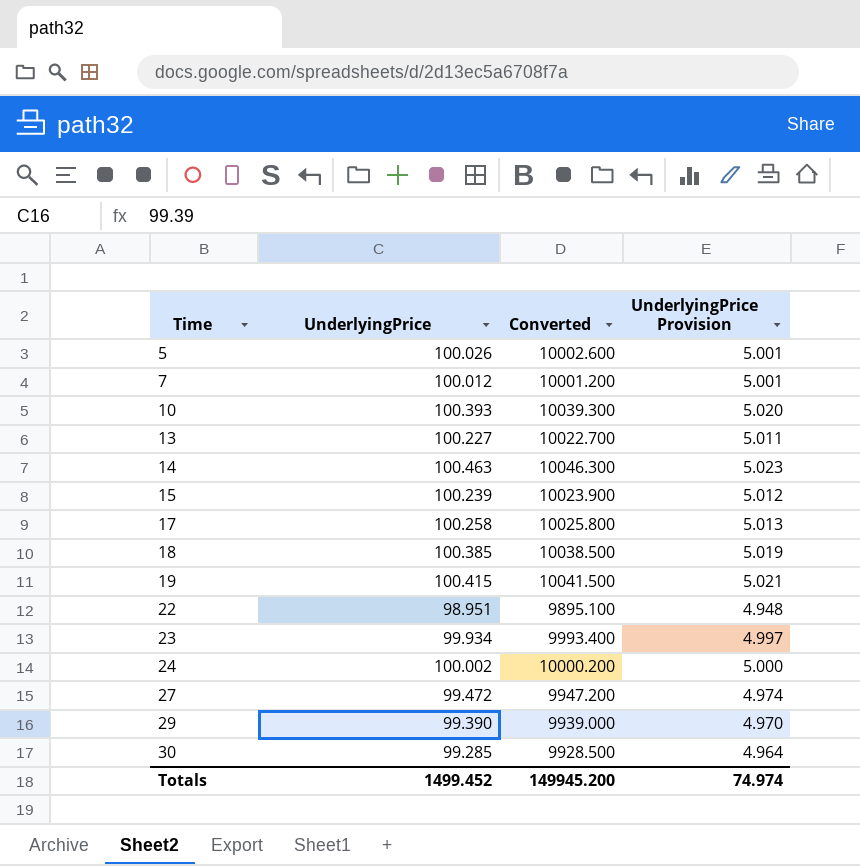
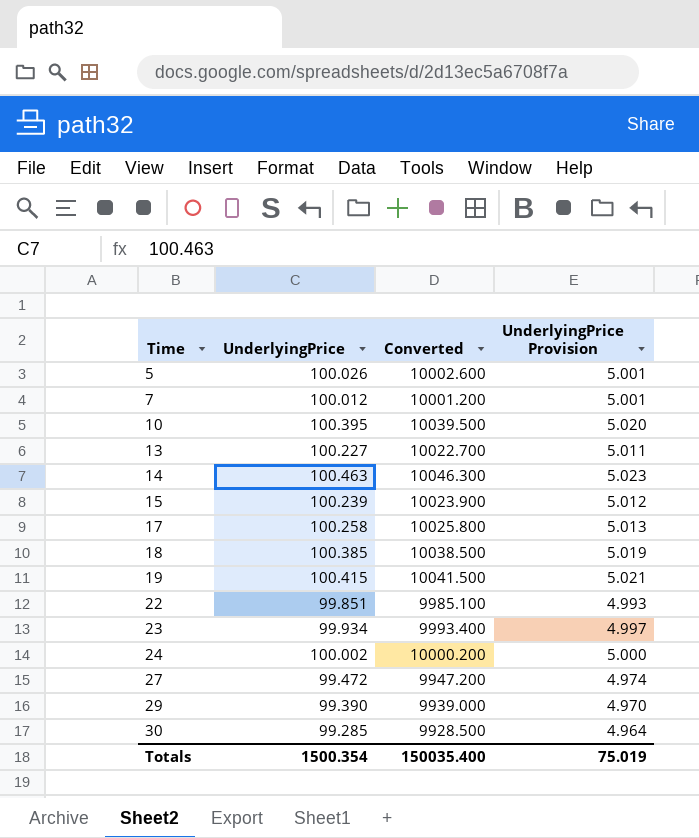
10 | UnderlyingPrice: 100.393 -> 100.395
10 | Converted: 10039.300 -> 10039.500
22 | UnderlyingPrice: 98.951 -> 99.851
22 | Converted: 9895.100 -> 9985.100
22 | UnderlyingPrice Provision: 4.948 -> 4.993
Totals | UnderlyingPrice: 1499.452 -> 1500.354
Totals | Converted: 149945.200 -> 150035.400
Totals | UnderlyingPrice Provision: 74.974 -> 75.019

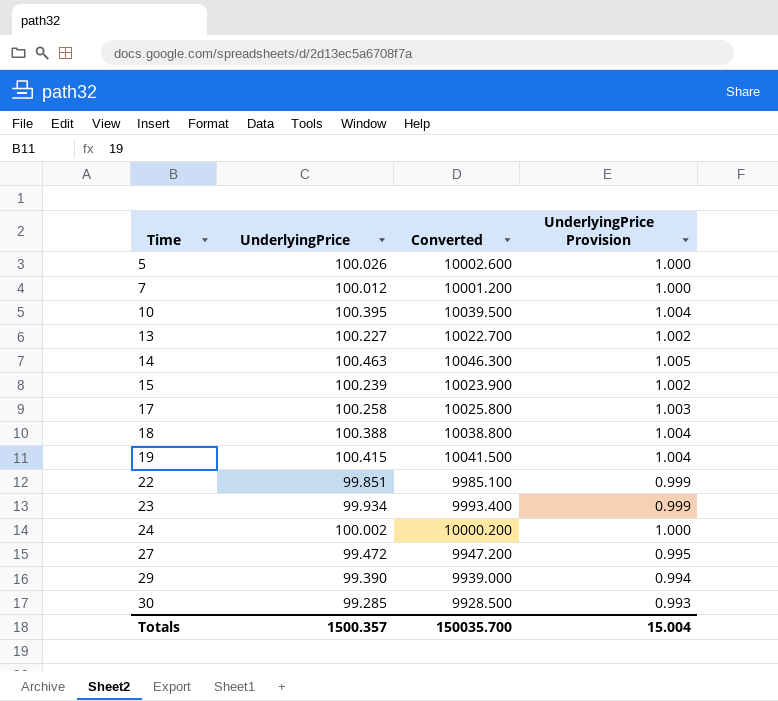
column UnderlyingPrice Provision | formula: [UnderlyingPrice] * 0.05 -> [UnderlyingPrice] * 0.01
18 | UnderlyingPrice: 100.385 -> 100.388
18 | Converted: 10038.500 -> 10038.800
Totals | UnderlyingPrice: 1500.354 -> 1500.357
Totals | Converted: 150035.400 -> 150035.700
Totals | UnderlyingPrice Provision: 75.019 -> 15.004

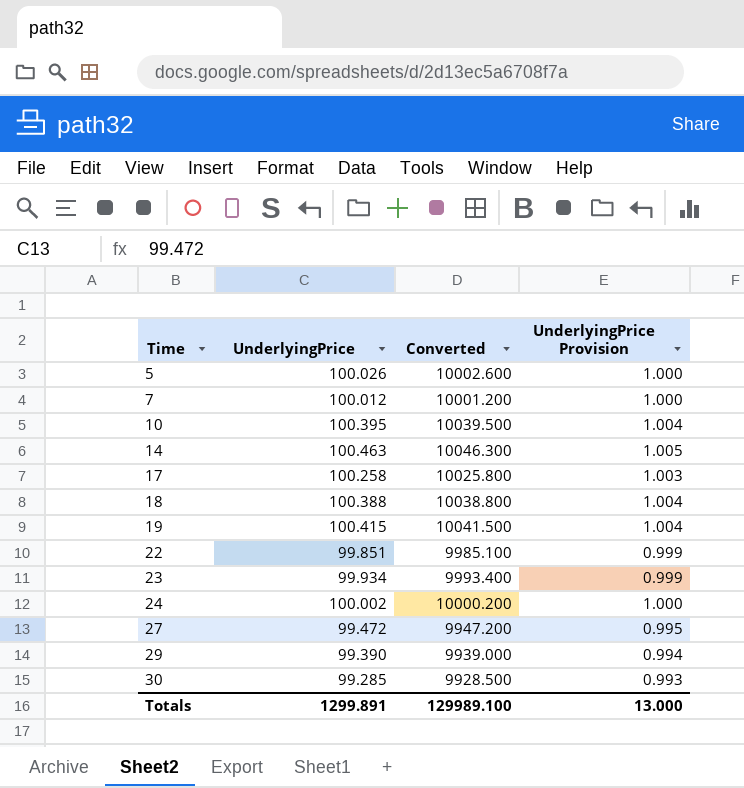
row 13: 100.227 | 10022.700 | 1.002 -> none
row 15: 100.239 | 10023.900 | 1.002 -> none
Totals | UnderlyingPrice: 1500.357 -> 1299.891
Totals | Converted: 150035.700 -> 129989.100
Totals | UnderlyingPrice Provision: 15.004 -> 13.000

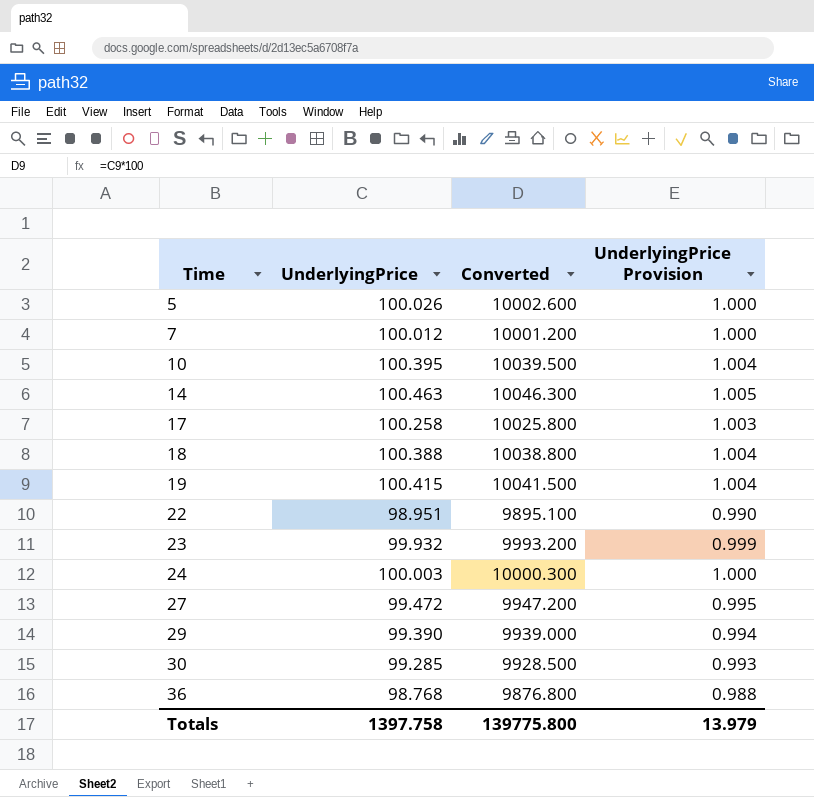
22 | UnderlyingPrice: 99.851 -> 98.951
22 | Converted: 9985.100 -> 9895.100
22 | UnderlyingPrice Provision: 0.999 -> 0.990
23 | UnderlyingPrice: 99.934 -> 99.932
23 | Converted: 9993.400 -> 9993.200
24 | UnderlyingPrice: 100.002 -> 100.003
24 | Converted: 10000.200 -> 10000.300
row 36: none -> 98.768 | 9876.800 | 0.988
Totals | UnderlyingPrice: 1299.891 -> 1397.758
Totals | Converted: 129989.100 -> 139775.800
Totals | UnderlyingPrice Provision: 13.000 -> 13.979

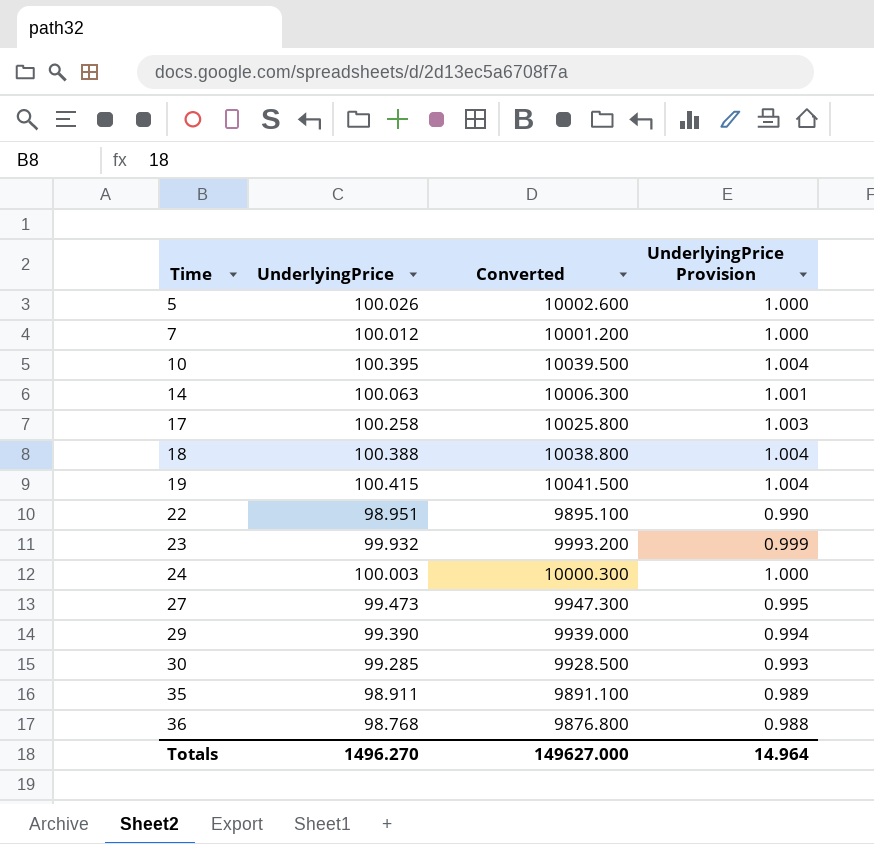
14 | UnderlyingPrice: 100.463 -> 100.063
14 | Converted: 10046.300 -> 10006.300
14 | UnderlyingPrice Provision: 1.005 -> 1.001
27 | UnderlyingPrice: 99.472 -> 99.473
27 | Converted: 9947.200 -> 9947.300
row 35: none -> 98.911 | 9891.100 | 0.989
Totals | UnderlyingPrice: 1397.758 -> 1496.270
Totals | Converted: 139775.800 -> 149627.000
Totals | UnderlyingPrice Provision: 13.979 -> 14.964

